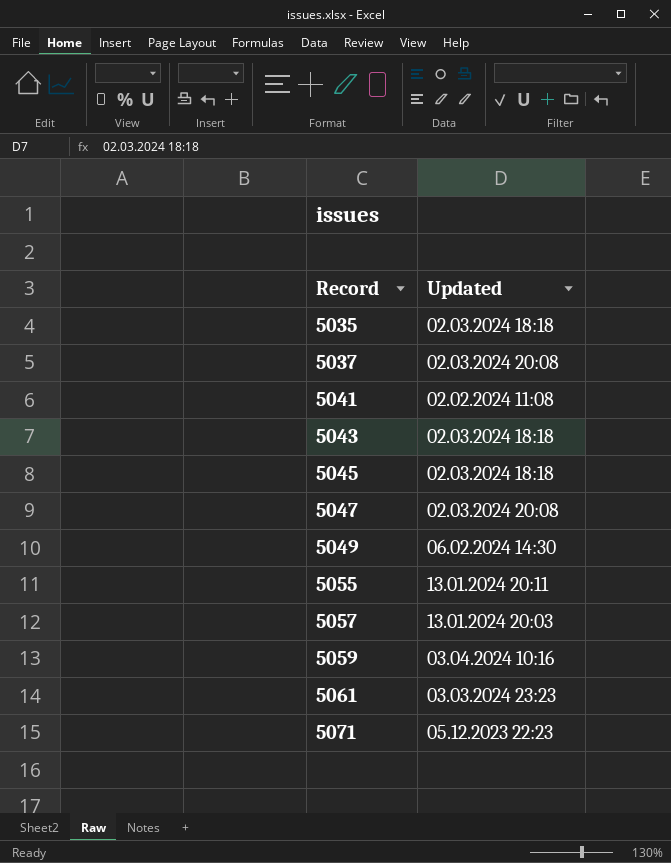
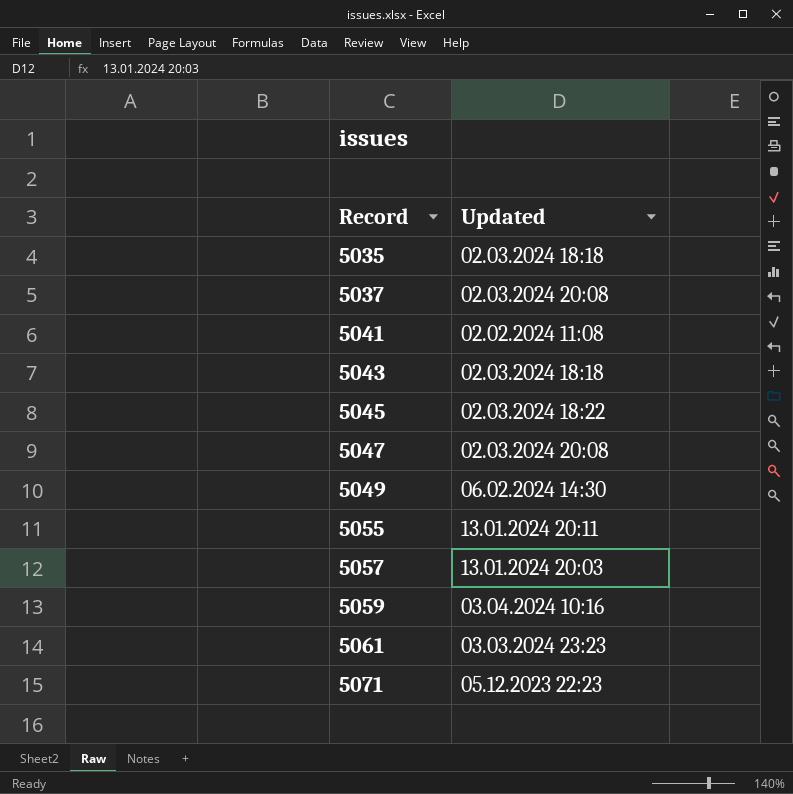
5045 | Updated: 02.03.2024 18:18 -> 02.03.2024 18:22

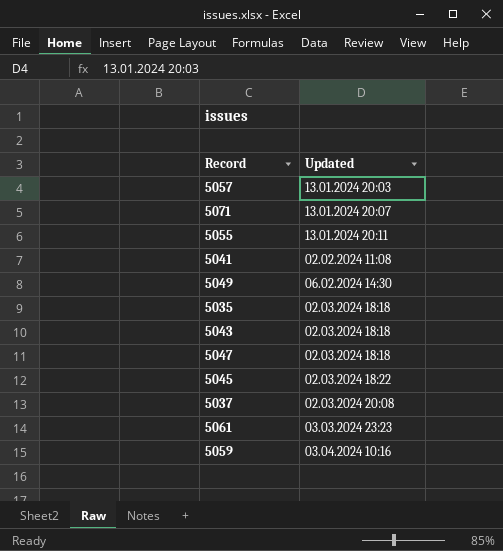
row order: Record ascending -> Updated ascending
5071 | Updated: 05.12.2023 22:23 -> 13.01.2024 20:07
5047 | Updated: 02.03.2024 20:08 -> 02.03.2024 18:18

